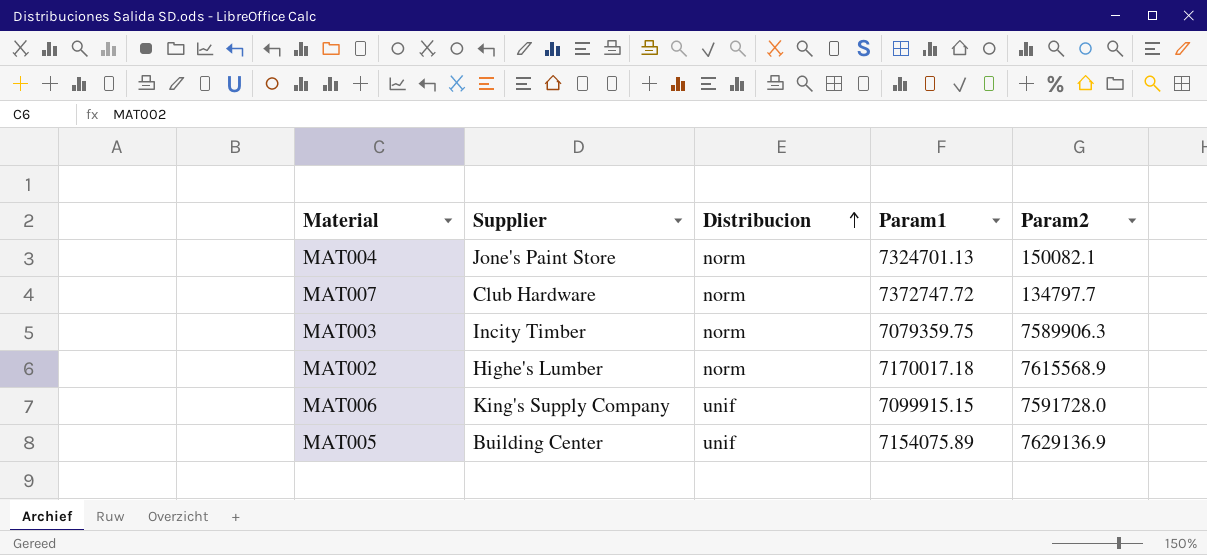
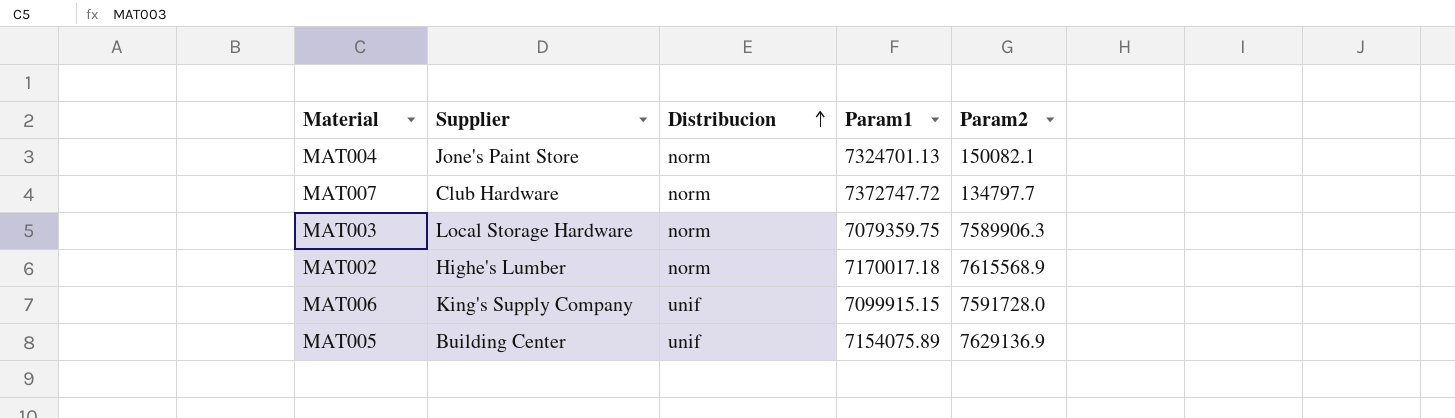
MAT003 | Supplier: Incity Timber -> Local Storage Hardware

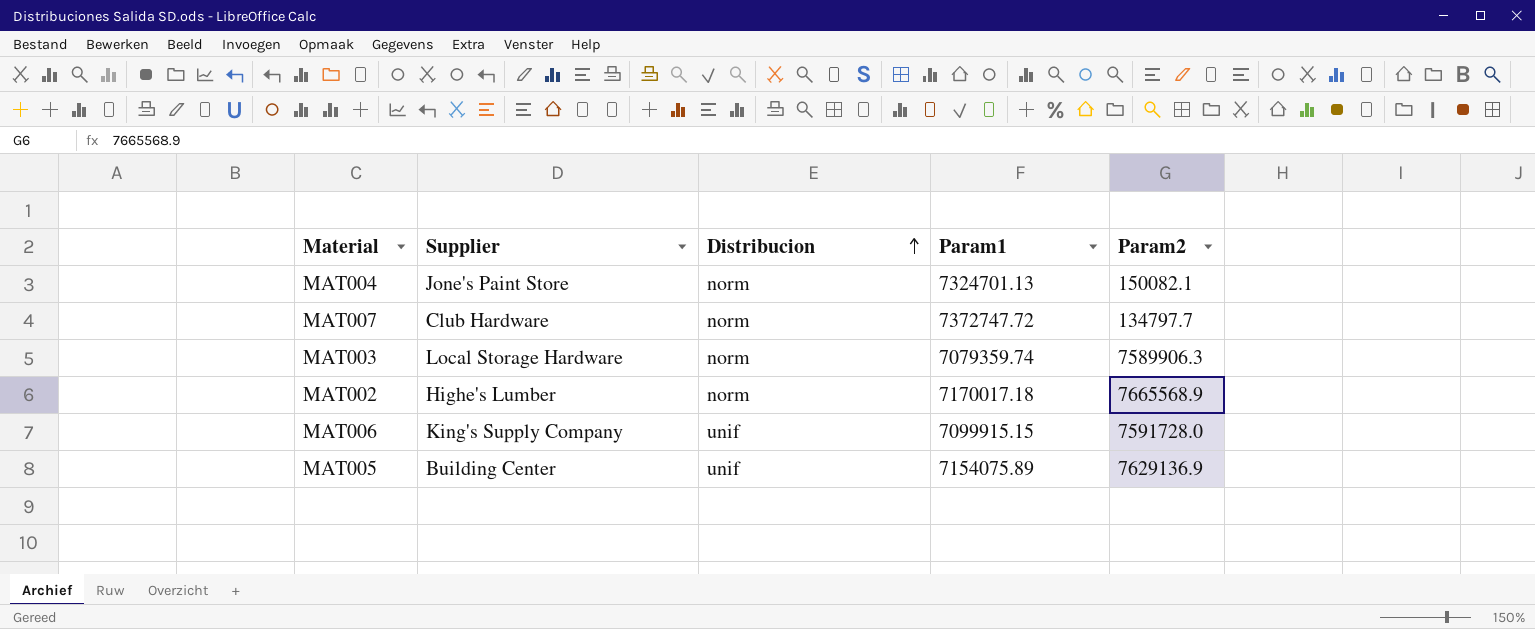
MAT003 | Param1: 7079359.75 -> 7079359.74
MAT002 | Param2: 7615568.9 -> 7665568.9

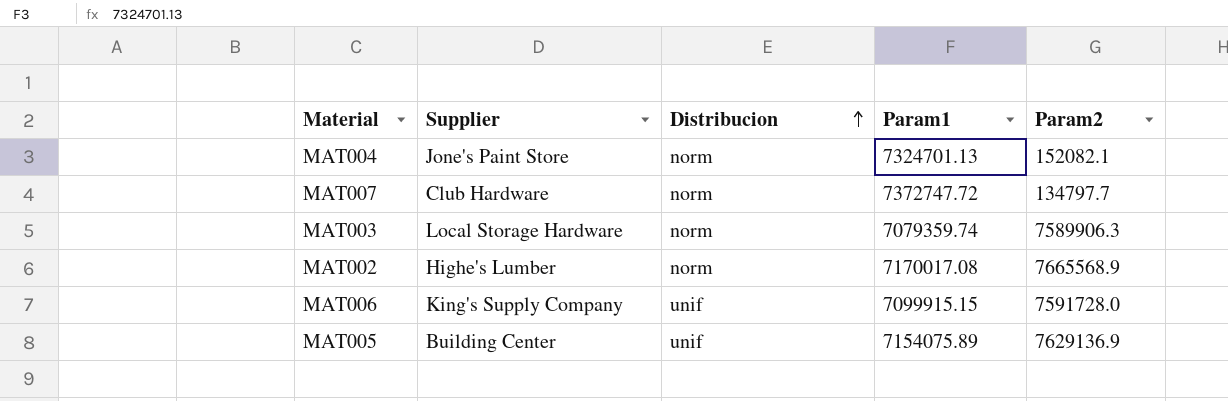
MAT004 | Param2: 150082.1 -> 152082.1
MAT002 | Param1: 7170017.18 -> 7170017.08

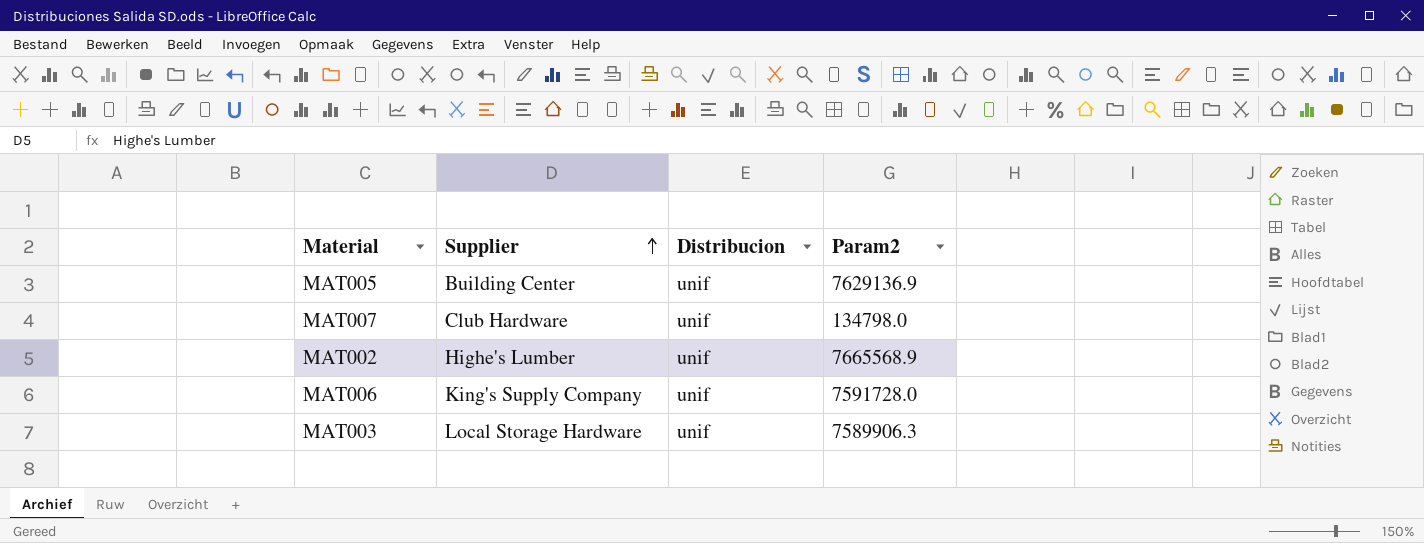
row order: Distribucion ascending -> Supplier ascending
column Param1 | position: 4 -> none
row MAT004: Jone's Paint Store | norm | 7324701.13 | 152082.1 -> none
MAT007 | Distribucion: norm -> unif
MAT007 | Param2: 134797.7 -> 134798.0
MAT002 | Distribucion: norm -> unif
MAT003 | Distribucion: norm -> unif

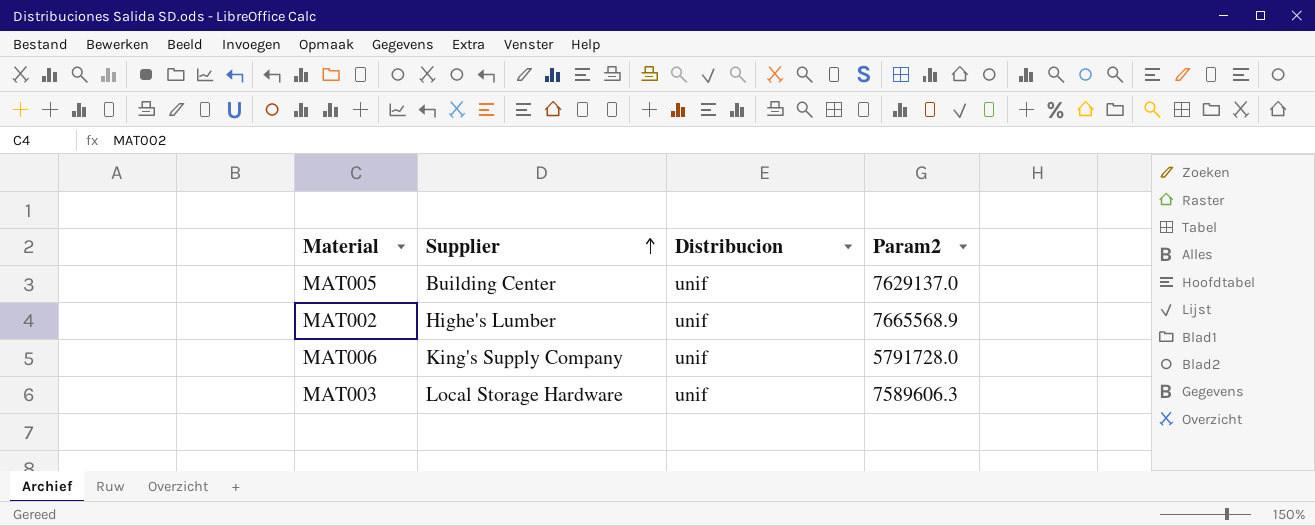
row MAT007: Club Hardware | unif | 134798.0 -> none
MAT005 | Param2: 7629136.9 -> 7629137.0
MAT006 | Param2: 7591728.0 -> 5791728.0
MAT003 | Param2: 7589906.3 -> 7589606.3

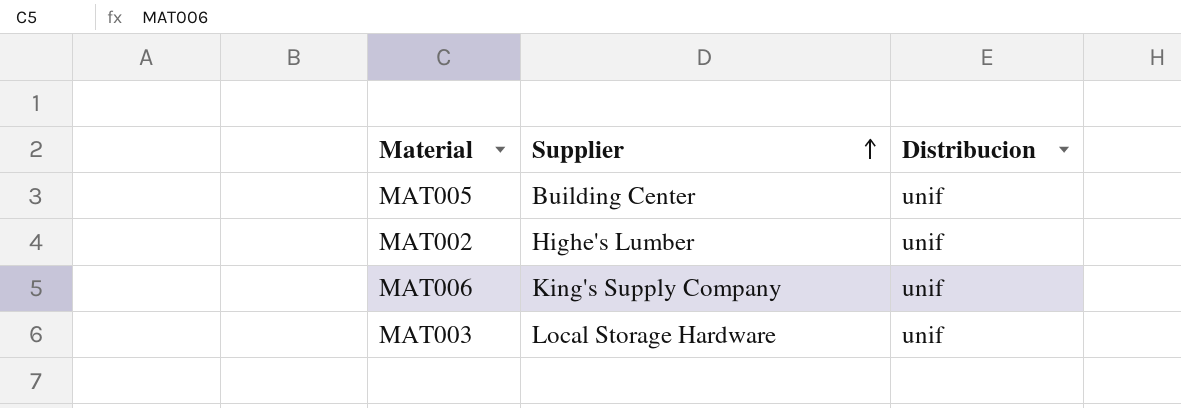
column Param2 | position: 4 -> none

